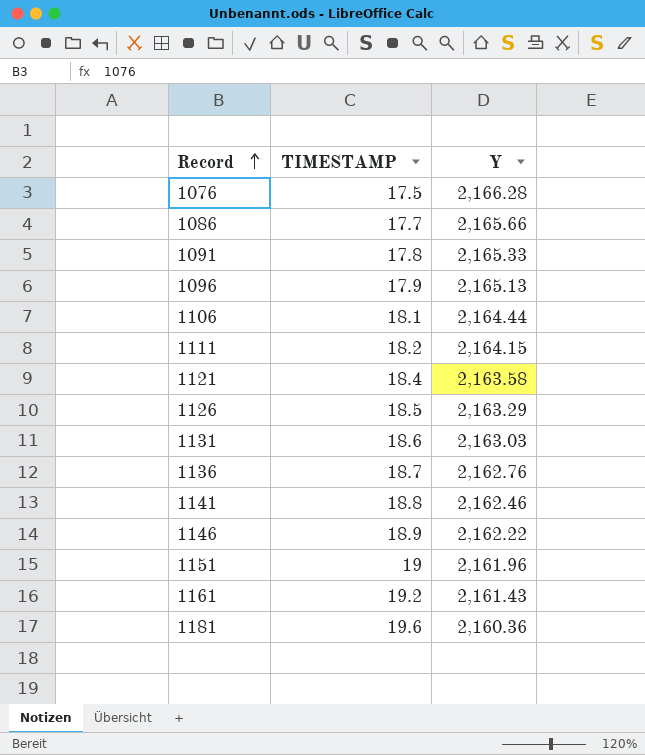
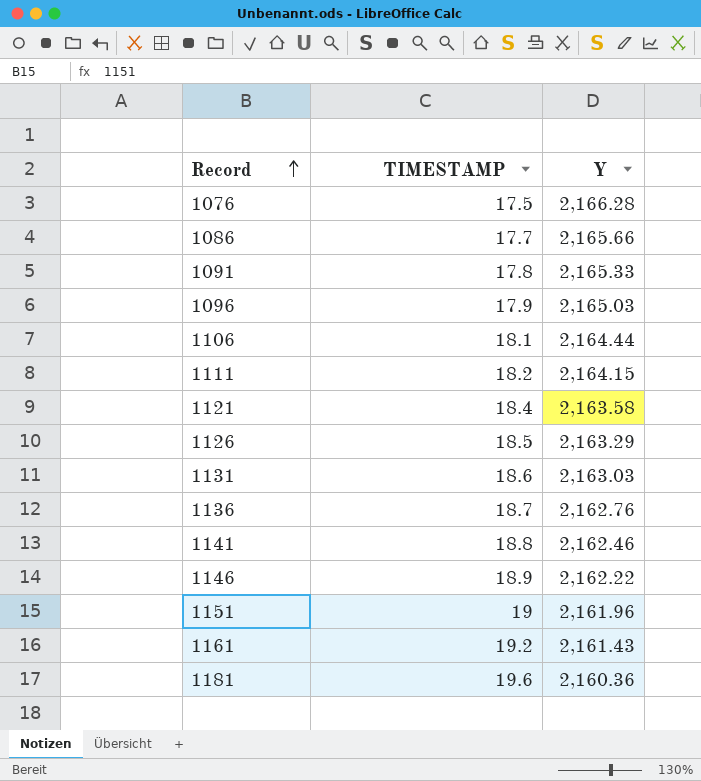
1096 | Y: 2,165.13 -> 2,165.03

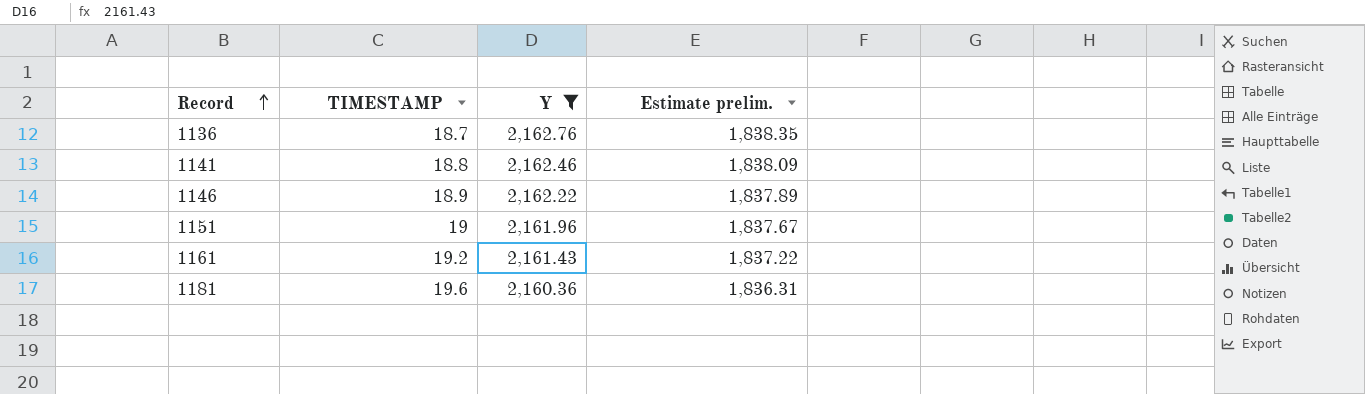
filter: none -> Y <= 2,162.76
column Estimate prelim. | formula: none -> [Y] * 0.85

